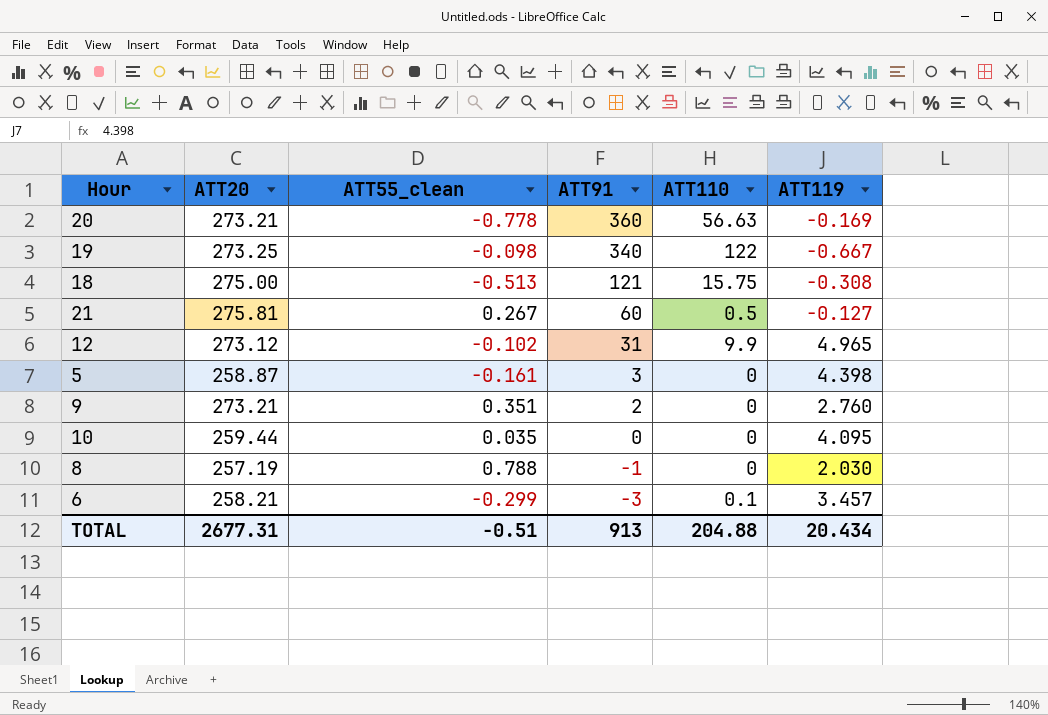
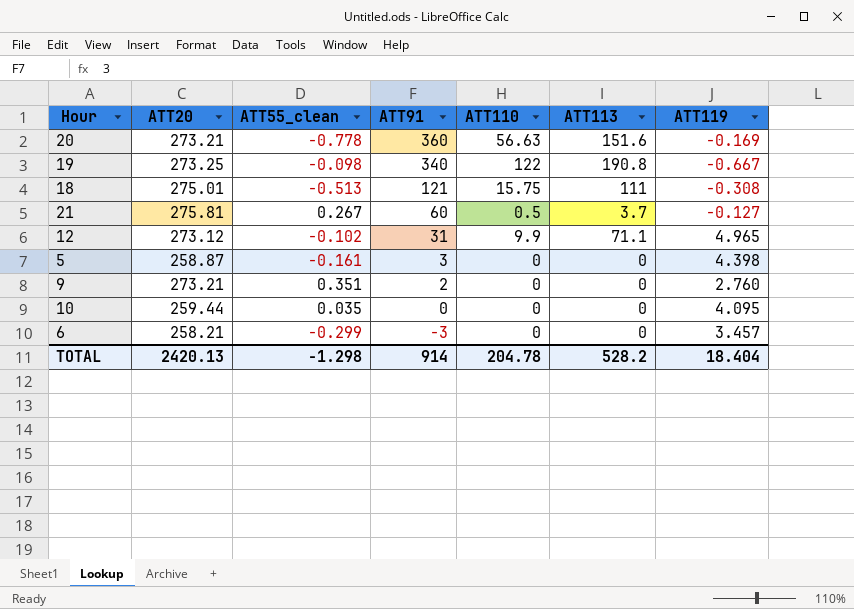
column ATT113 | position: none -> 6
row 8: 257.19 | 0.788 | -1 | 0 | 2.030 -> none
18 | ATT20: 275.00 -> 275.01
6 | ATT110: 0.1 -> 0
TOTAL | ATT20: 2677.31 -> 2420.13
TOTAL | ATT55_clean: -0.51 -> -1.298
TOTAL | ATT91: 913 -> 914
TOTAL | ATT110: 204.88 -> 204.78
TOTAL | ATT119: 20.434 -> 18.404

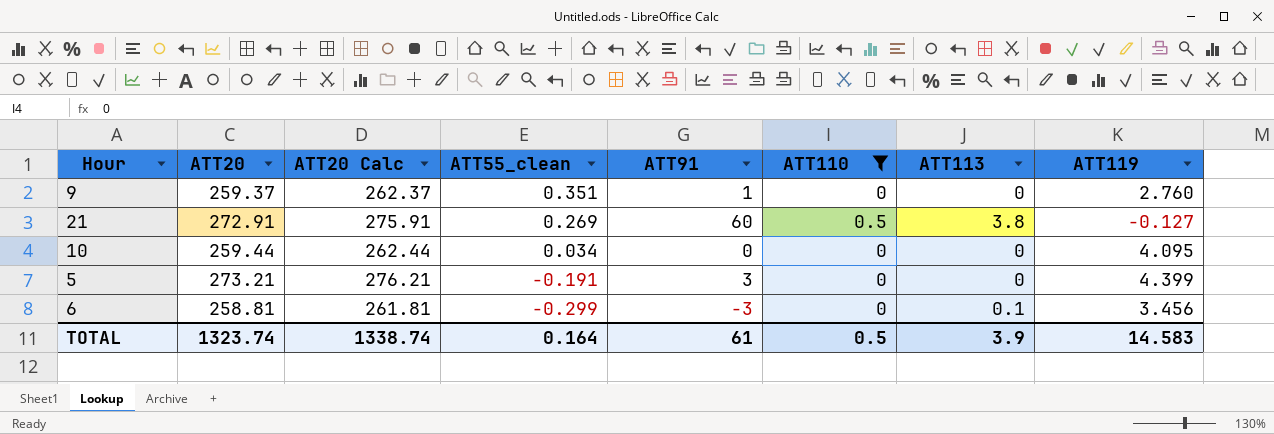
filter: none -> ATT110 <= 0.5
row order: ATT91 descending -> ATT55_clean descending
column ATT20 Calc | formula: none -> [ATT20] + 3
9 | ATT20: 273.21 -> 259.37
9 | ATT91: 2 -> 1
21 | ATT20: 275.81 -> 272.91
21 | ATT55_clean: 0.267 -> 0.269
21 | ATT113: 3.7 -> 3.8
10 | ATT55_clean: 0.035 -> 0.034
5 | ATT20: 258.87 -> 273.21
5 | ATT55_clean: -0.161 -> -0.191
5 | ATT119: 4.398 -> 4.399
6 | ATT20: 258.21 -> 258.81
6 | ATT113: 0 -> 0.1
6 | ATT119: 3.457 -> 3.456
TOTAL | ATT20: 2420.13 -> 1323.74
TOTAL | ATT55_clean: -1.298 -> 0.164
TOTAL | ATT91: 914 -> 61
TOTAL | ATT110: 204.78 -> 0.5
TOTAL | ATT113: 528.2 -> 3.9
TOTAL | ATT119: 18.404 -> 14.583

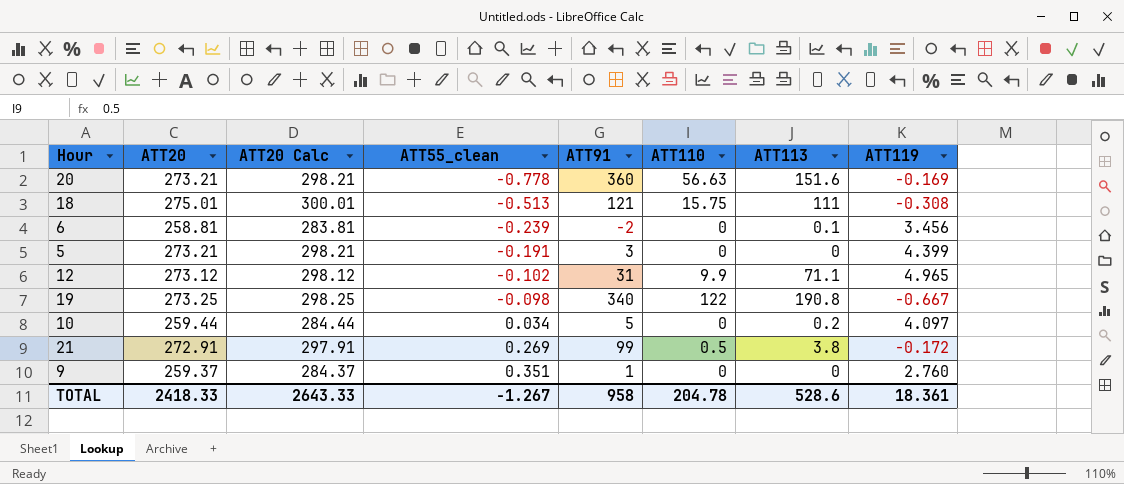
filter: ATT110 <= 0.5 -> none
row order: ATT55_clean descending -> ATT55_clean ascending
column ATT20 Calc | formula: [ATT20] + 3 -> [ATT20] + 25
6 | ATT55_clean: -0.299 -> -0.239
6 | ATT91: -3 -> -2
10 | ATT91: 0 -> 5
10 | ATT113: 0 -> 0.2
10 | ATT119: 4.095 -> 4.097
21 | ATT91: 60 -> 99
21 | ATT119: -0.127 -> -0.172
TOTAL | ATT20: 1323.74 -> 2418.33
TOTAL | ATT20 Calc: 1338.74 -> 2643.33
TOTAL | ATT55_clean: 0.164 -> -1.267
TOTAL | ATT91: 61 -> 958
TOTAL | ATT110: 0.5 -> 204.78
TOTAL | ATT113: 3.9 -> 528.6
TOTAL | ATT119: 14.583 -> 18.361

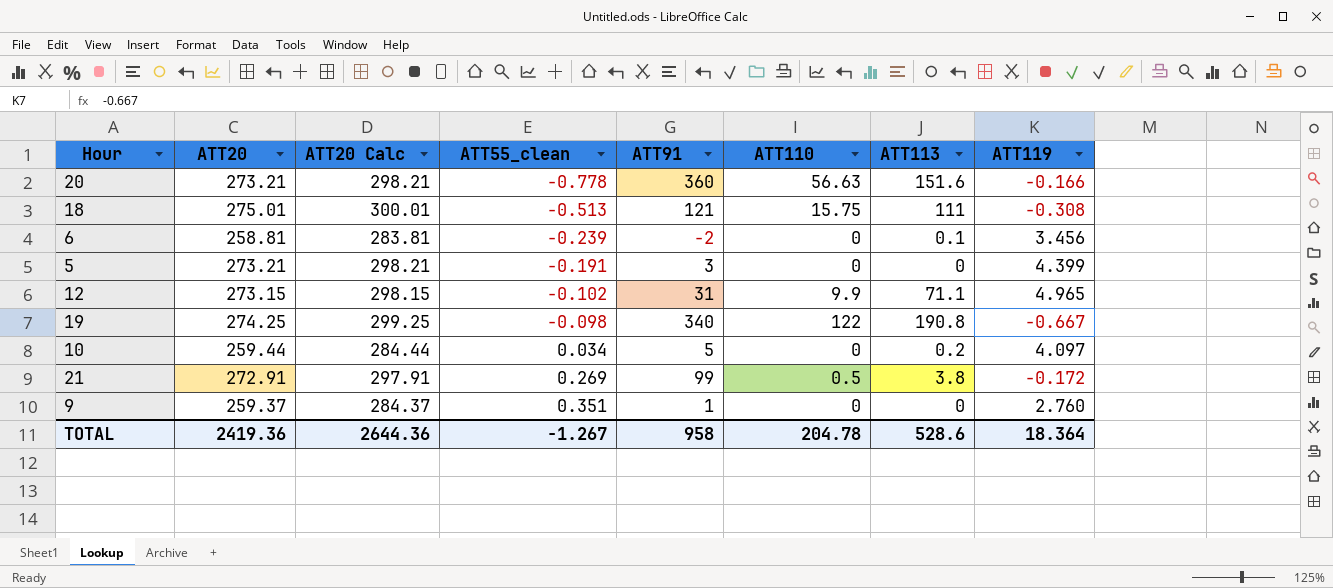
20 | ATT119: -0.169 -> -0.166
12 | ATT20: 273.12 -> 273.15
12 | ATT20 Calc: 298.12 -> 298.15
19 | ATT20: 273.25 -> 274.25
19 | ATT20 Calc: 298.25 -> 299.25
TOTAL | ATT20: 2418.33 -> 2419.36
TOTAL | ATT20 Calc: 2643.33 -> 2644.36
TOTAL | ATT119: 18.361 -> 18.364

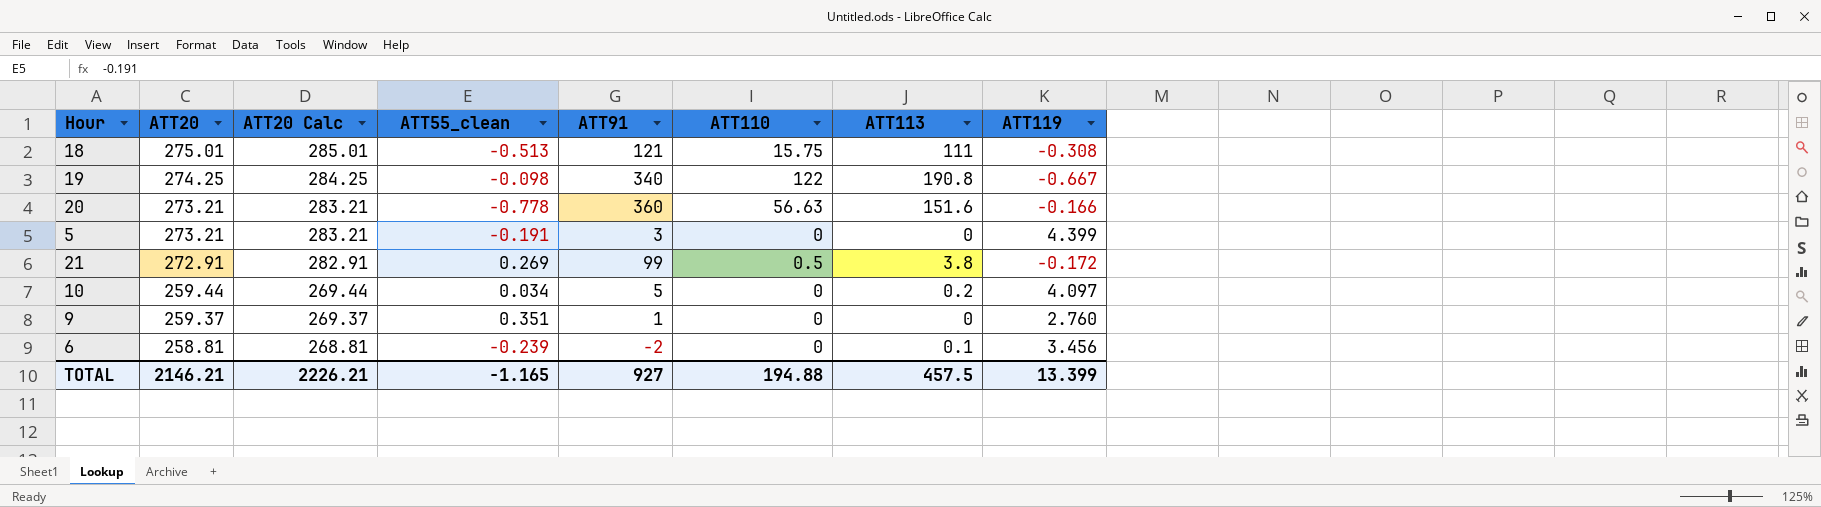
row order: ATT55_clean ascending -> ATT20 descending
column ATT20 Calc | formula: [ATT20] + 25 -> [ATT20] + 10
row 12: 273.15 | 298.15 | -0.102 | 31 | 9.9 | 71.1 | 4.965 -> none
TOTAL | ATT20: 2419.36 -> 2146.21
TOTAL | ATT20 Calc: 2644.36 -> 2226.21
TOTAL | ATT55_clean: -1.267 -> -1.165
TOTAL | ATT91: 958 -> 927
TOTAL | ATT110: 204.78 -> 194.88
TOTAL | ATT113: 528.6 -> 457.5
TOTAL | ATT119: 18.364 -> 13.399

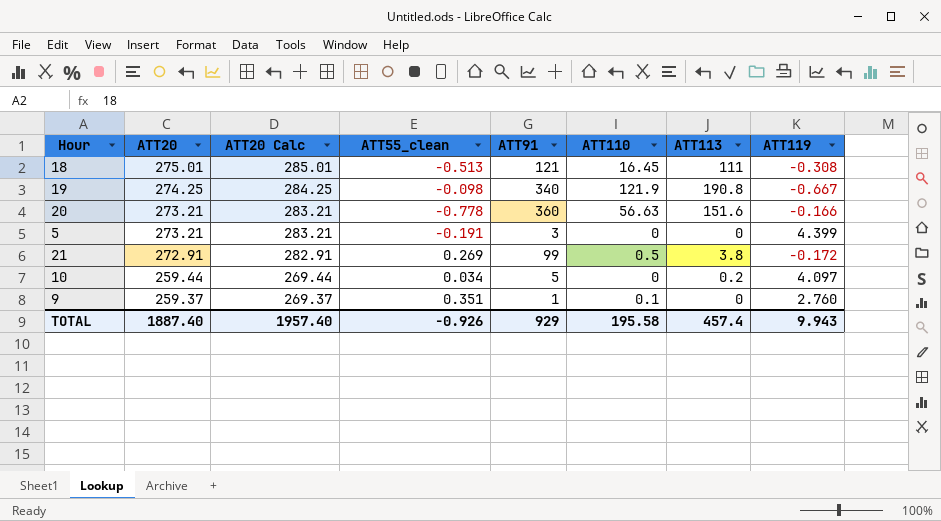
row 6: 258.81 | 268.81 | -0.239 | -2 | 0 | 0.1 | 3.456 -> none
18 | ATT110: 15.75 -> 16.45
19 | ATT110: 122 -> 121.9
9 | ATT110: 0 -> 0.1
TOTAL | ATT20: 2146.21 -> 1887.40
TOTAL | ATT20 Calc: 2226.21 -> 1957.40
TOTAL | ATT55_clean: -1.165 -> -0.926
TOTAL | ATT91: 927 -> 929
TOTAL | ATT110: 194.88 -> 195.58
TOTAL | ATT113: 457.5 -> 457.4
TOTAL | ATT119: 13.399 -> 9.943

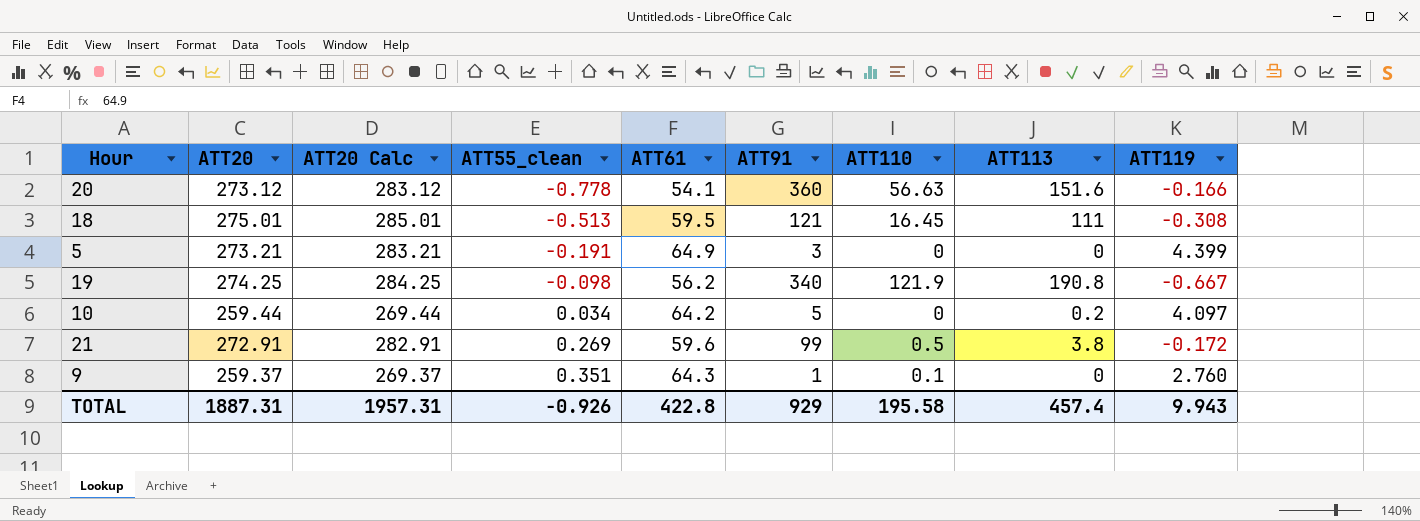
row order: ATT20 descending -> ATT55_clean ascending
column ATT61 | position: none -> 5
20 | ATT20: 273.21 -> 273.12
20 | ATT20 Calc: 283.21 -> 283.12
TOTAL | ATT20: 1887.40 -> 1887.31
TOTAL | ATT20 Calc: 1957.40 -> 1957.31

